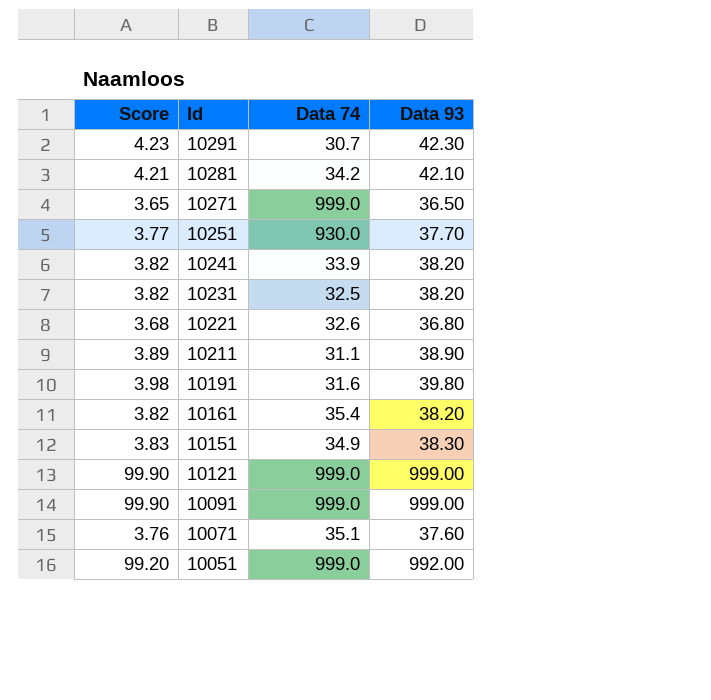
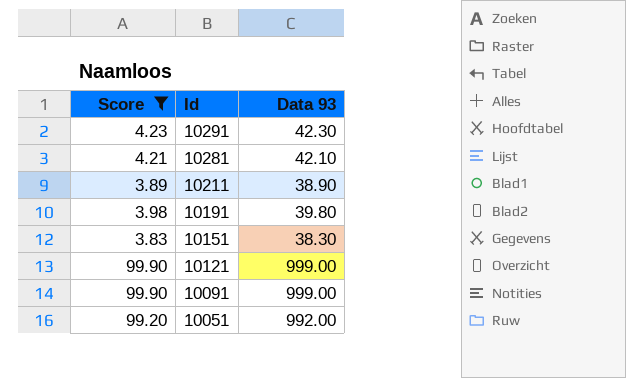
filter: none -> Score >= 3.83
column Data 74 | position: 3 -> none

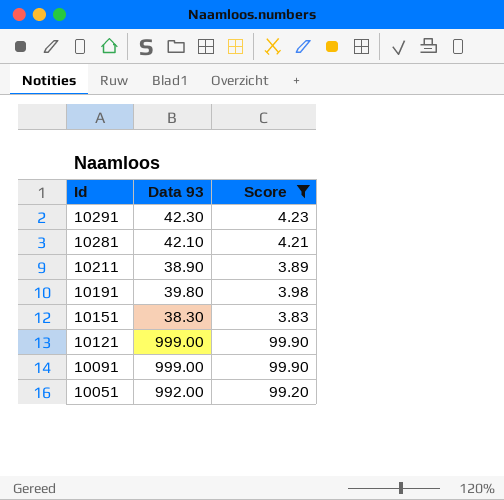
column Score | position: 1 -> 3

